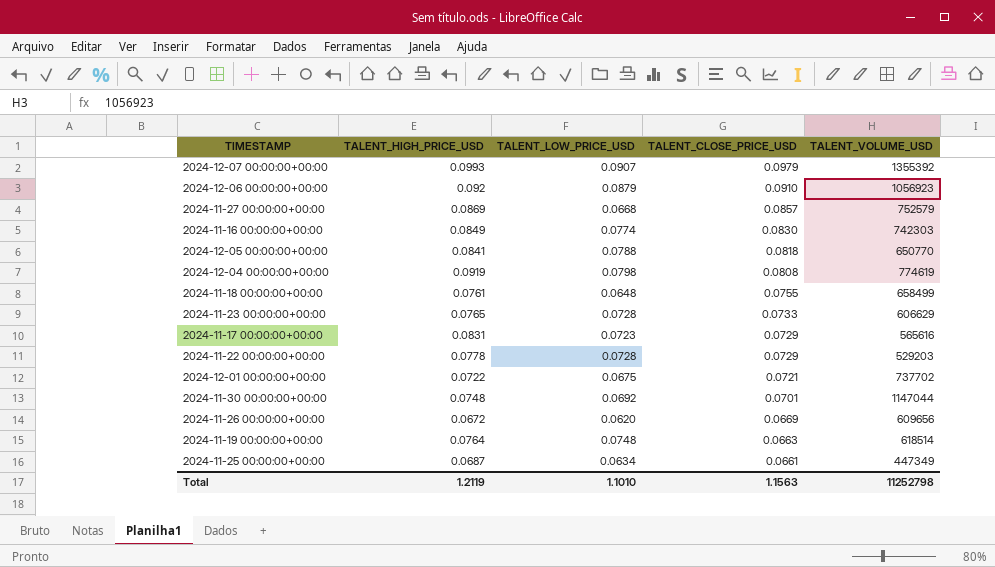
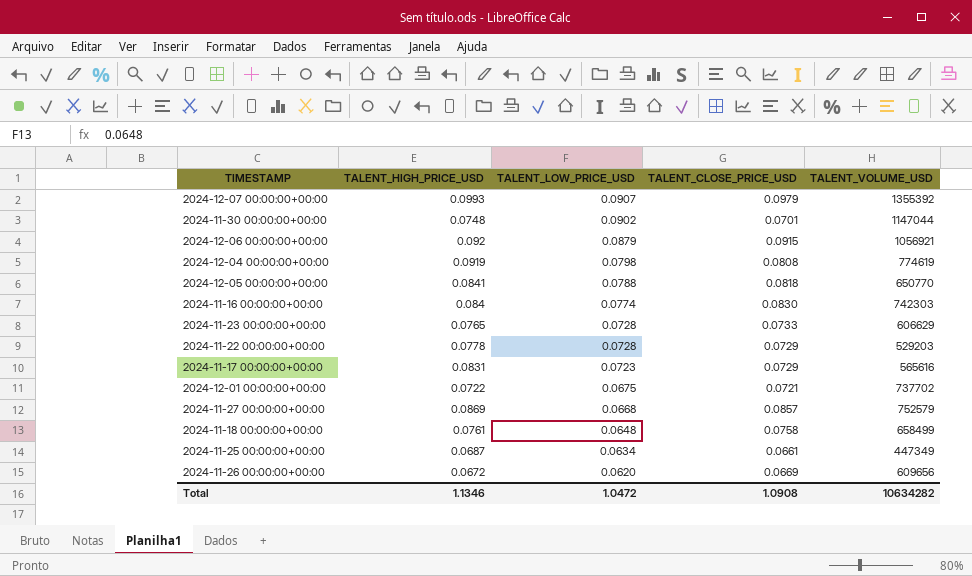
row order: TALENT_CLOSE_PRICE_USD descending -> TALENT_LOW_PRICE_USD descending
row 2024-11-19 00:00:00+00:00: 0.0764 | 0.0748 | 0.0663 | 618514 -> none
2024-11-30 00:00:00+00:00 | TALENT_LOW_PRICE_USD: 0.0692 -> 0.0902
2024-12-06 00:00:00+00:00 | TALENT_CLOSE_PRICE_USD: 0.0910 -> 0.0915
2024-12-06 00:00:00+00:00 | TALENT_VOLUME_USD: 1056923 -> 1056921
2024-11-16 00:00:00+00:00 | TALENT_HIGH_PRICE_USD: 0.0849 -> 0.084
2024-11-18 00:00:00+00:00 | TALENT_CLOSE_PRICE_USD: 0.0755 -> 0.0758
Total | TALENT_HIGH_PRICE_USD: 1.2119 -> 1.1346
Total | TALENT_LOW_PRICE_USD: 1.1010 -> 1.0472
Total | TALENT_CLOSE_PRICE_USD: 1.1563 -> 1.0908
Total | TALENT_VOLUME_USD: 11252798 -> 10634282

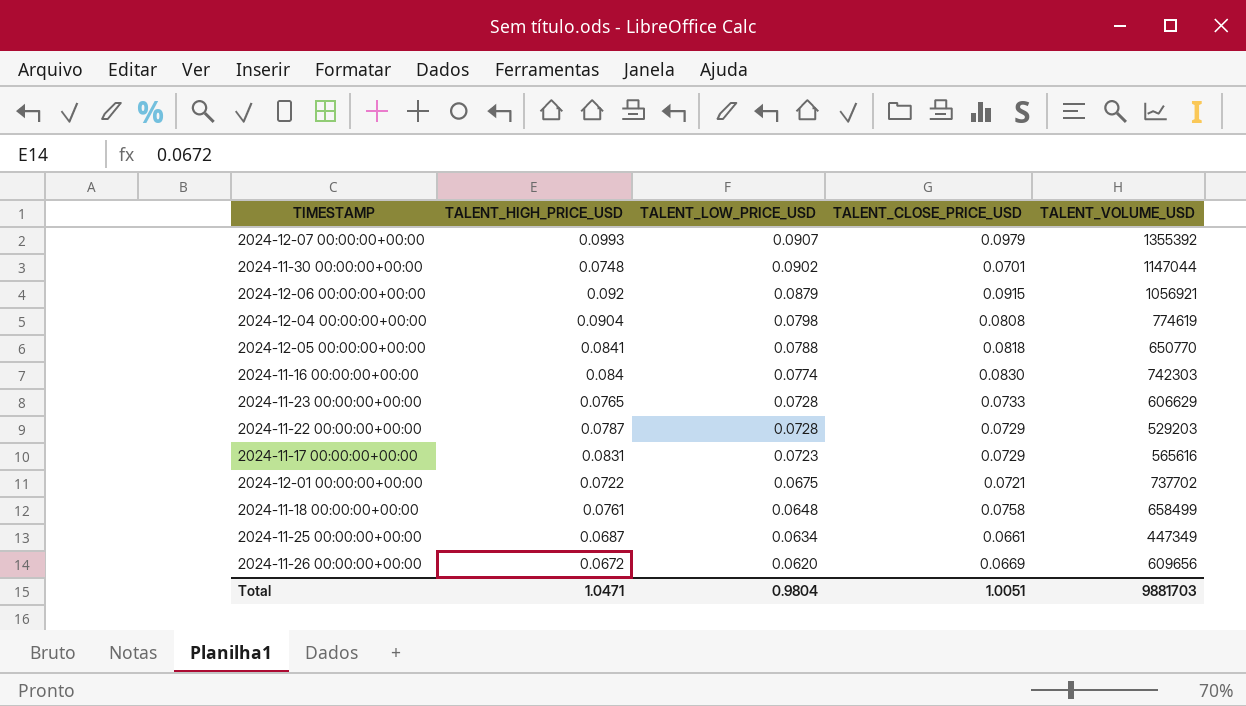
row 2024-11-27 00:00:00+00:00: 0.0869 | 0.0668 | 0.0857 | 752579 -> none
2024-12-04 00:00:00+00:00 | TALENT_HIGH_PRICE_USD: 0.0919 -> 0.0904
2024-11-22 00:00:00+00:00 | TALENT_HIGH_PRICE_USD: 0.0778 -> 0.0787
Total | TALENT_HIGH_PRICE_USD: 1.1346 -> 1.0471
Total | TALENT_LOW_PRICE_USD: 1.0472 -> 0.9804
Total | TALENT_CLOSE_PRICE_USD: 1.0908 -> 1.0051
Total | TALENT_VOLUME_USD: 10634282 -> 9881703

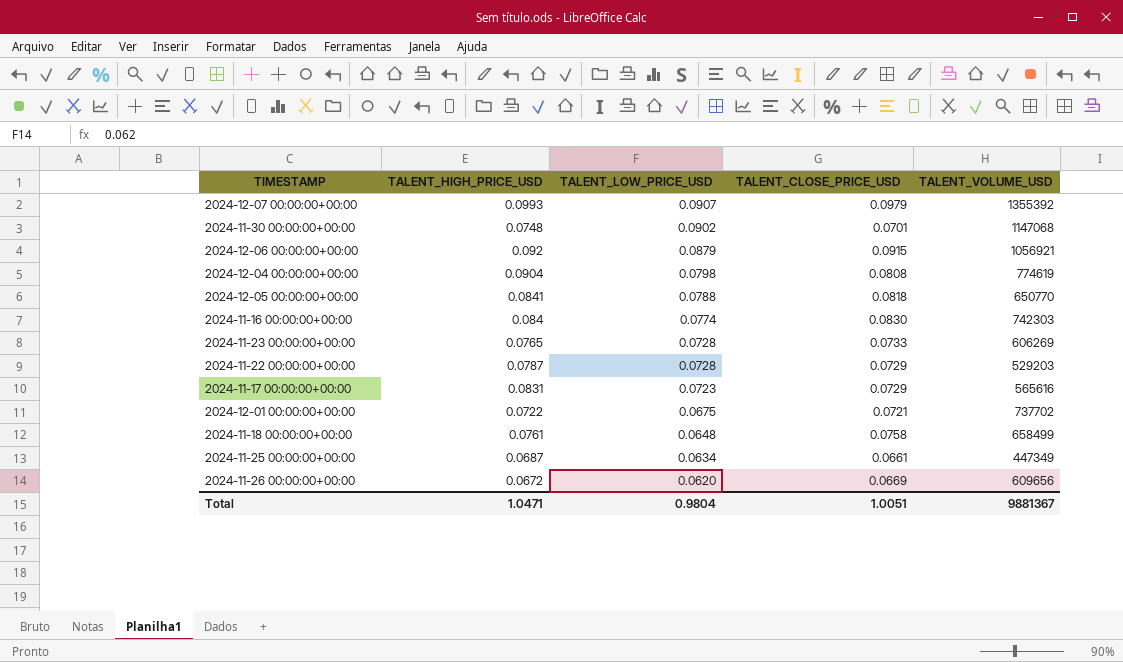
2024-11-30 00:00:00+00:00 | TALENT_VOLUME_USD: 1147044 -> 1147068
2024-11-23 00:00:00+00:00 | TALENT_VOLUME_USD: 606629 -> 606269
Total | TALENT_VOLUME_USD: 9881703 -> 9881367

